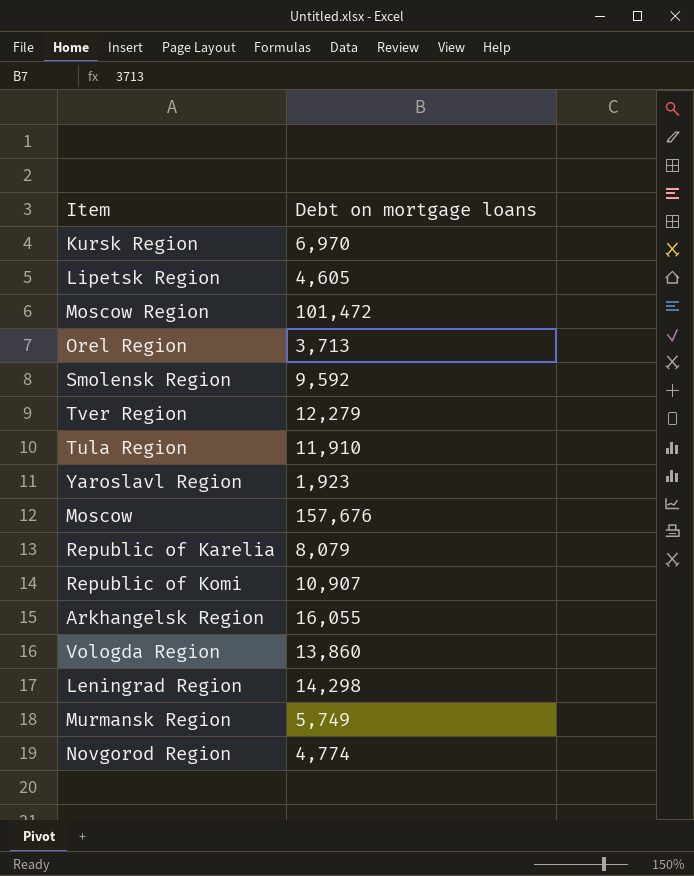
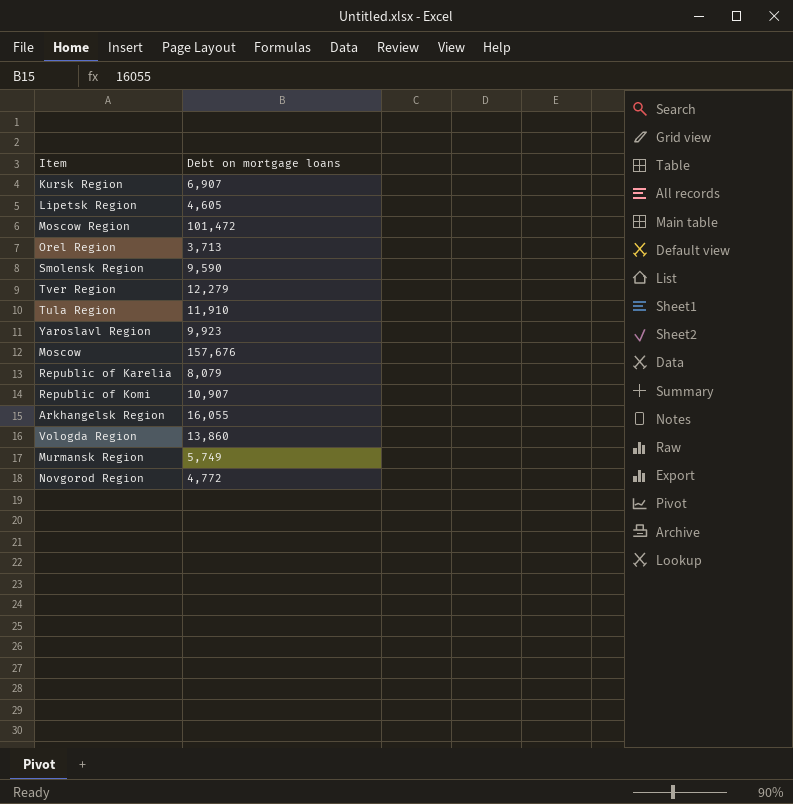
row Leningrad Region: 14,298 -> none
Kursk Region | Debt on mortgage loans: 6,970 -> 6,907
Smolensk Region | Debt on mortgage loans: 9,592 -> 9,590
Yaroslavl Region | Debt on mortgage loans: 1,923 -> 9,923
Novgorod Region | Debt on mortgage loans: 4,774 -> 4,772

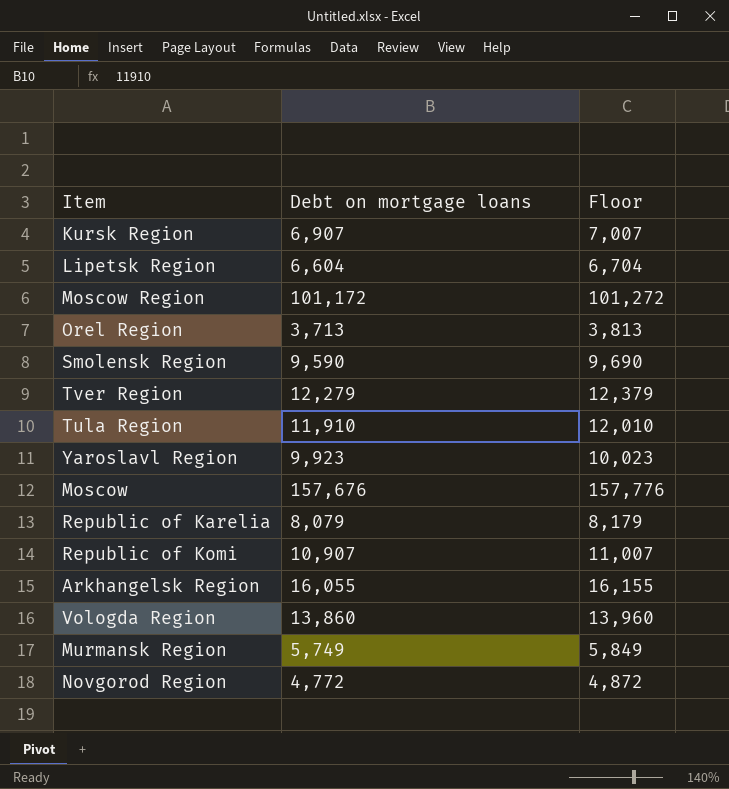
column Floor | formula: none -> [Debt on mortgage loans] + 100
Lipetsk Region | Debt on mortgage loans: 4,605 -> 6,604
Moscow Region | Debt on mortgage loans: 101,472 -> 101,172

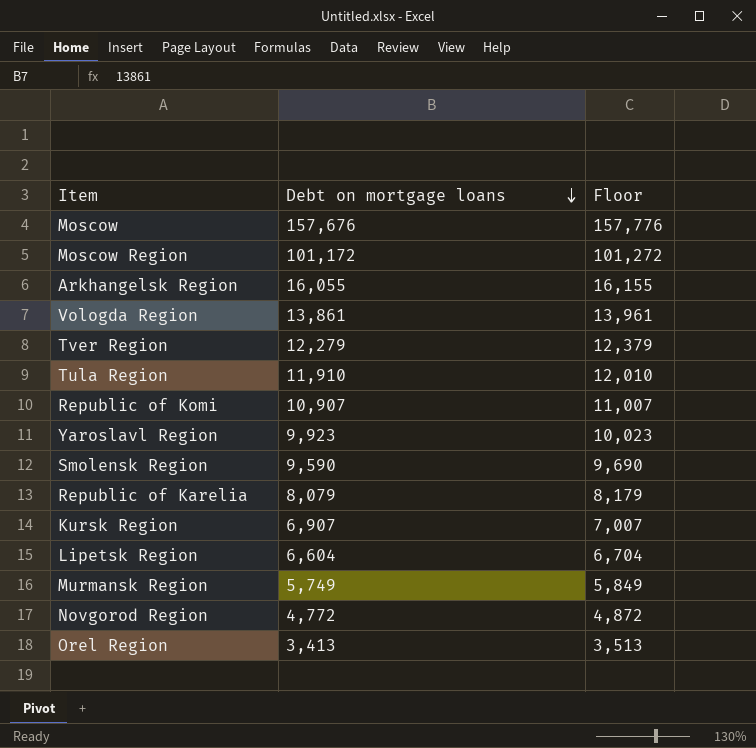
row order: none -> Debt on mortgage loans descending
Vologda Region | Debt on mortgage loans: 13,860 -> 13,861
Vologda Region | Floor: 13,960 -> 13,961
Orel Region | Debt on mortgage loans: 3,713 -> 3,413
Orel Region | Floor: 3,813 -> 3,513

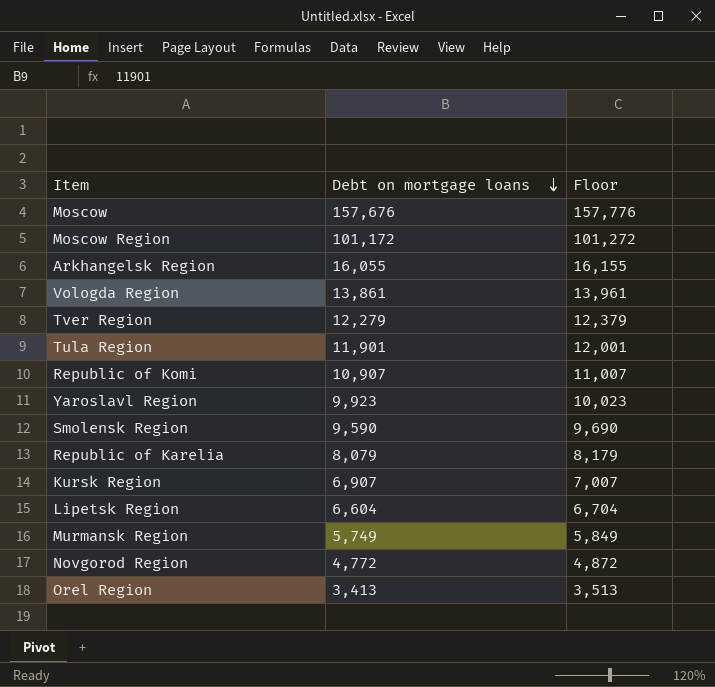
Tula Region | Debt on mortgage loans: 11,910 -> 11,901
Tula Region | Floor: 12,010 -> 12,001

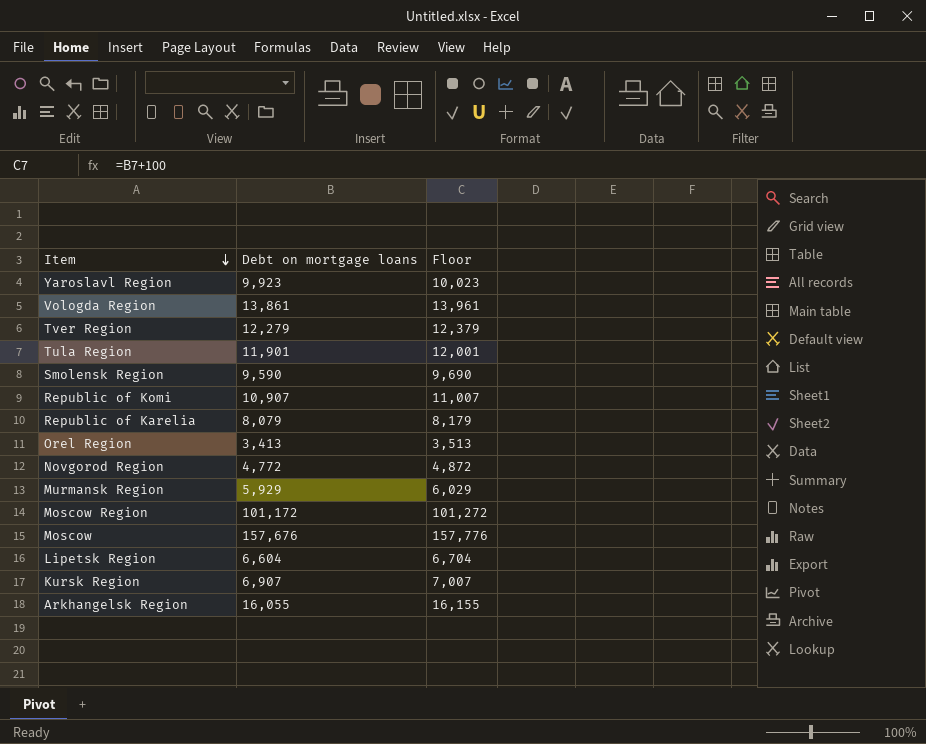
row order: Debt on mortgage loans descending -> Item descending
Murmansk Region | Debt on mortgage loans: 5,749 -> 5,929
Murmansk Region | Floor: 5,849 -> 6,029

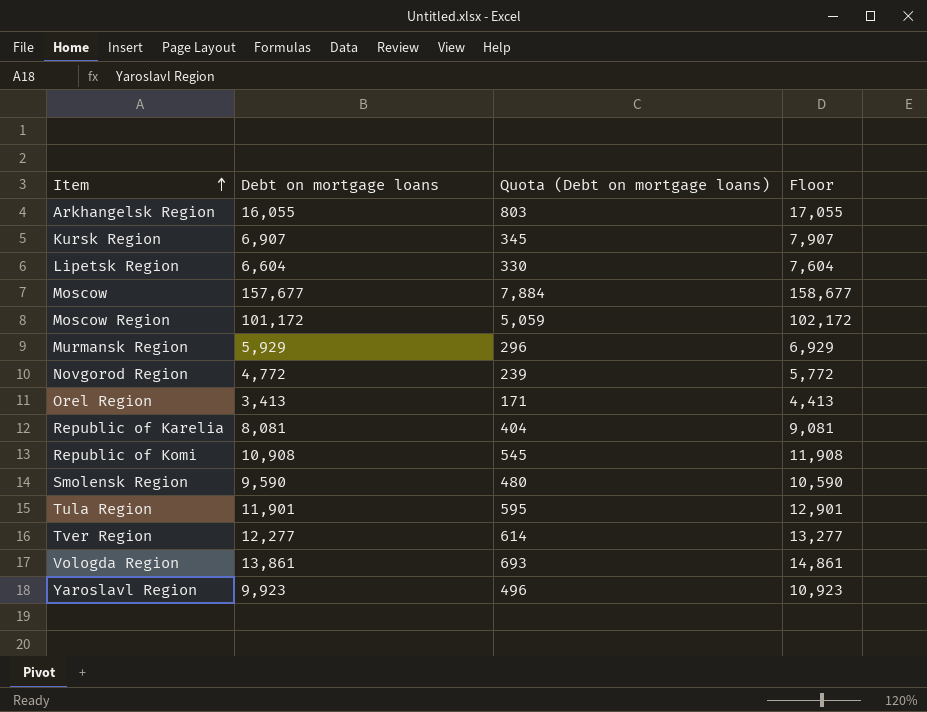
row order: Item descending -> Item ascending
column Quota (Debt on mortgage loans) | formula: none -> [Debt on mortgage loans] * 0.05
column Floor | formula: [Debt on mortgage loans] + 100 -> [Debt on mortgage loans] + 1000
Moscow | Debt on mortgage loans: 157,676 -> 157,677
Republic of Karelia | Debt on mortgage loans: 8,079 -> 8,081
Republic of Komi | Debt on mortgage loans: 10,907 -> 10,908
Tver Region | Debt on mortgage loans: 12,279 -> 12,277

